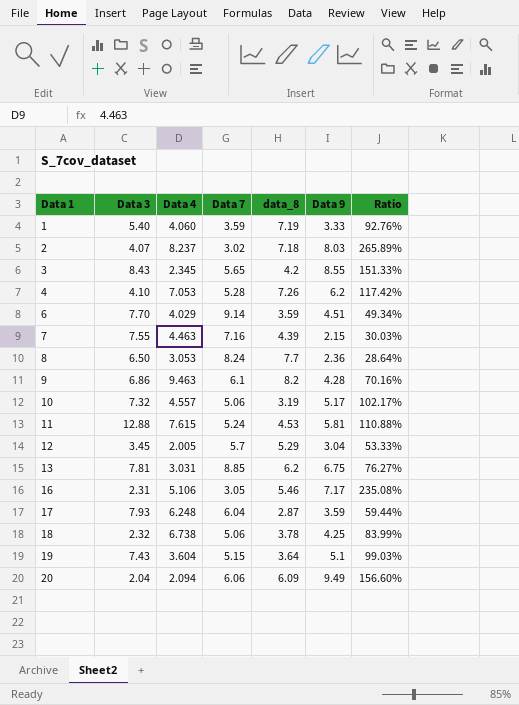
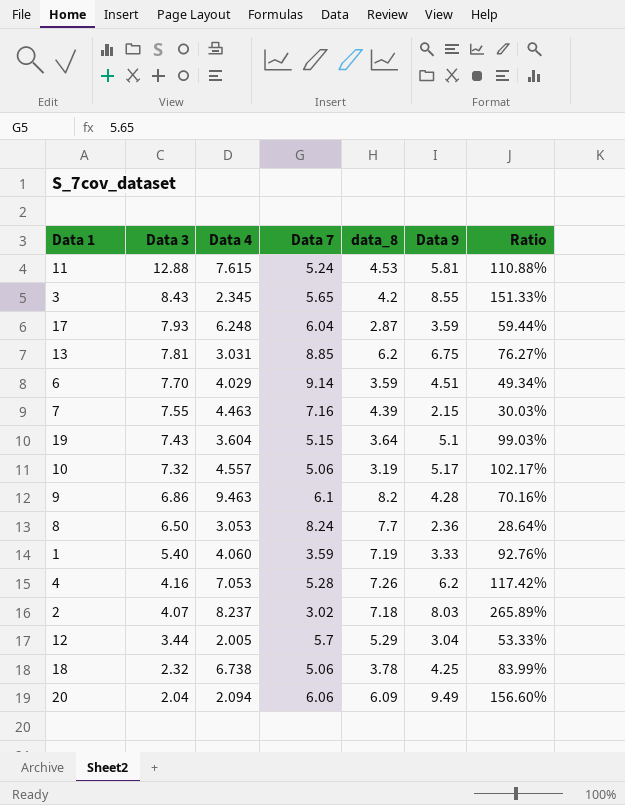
row order: Data 1 ascending -> Data 3 descending
row 16: 2.31 | 5.106 | 3.05 | 5.46 | 7.17 | 235.08% -> none
4 | Data 3: 4.10 -> 4.16
12 | Data 3: 3.45 -> 3.44

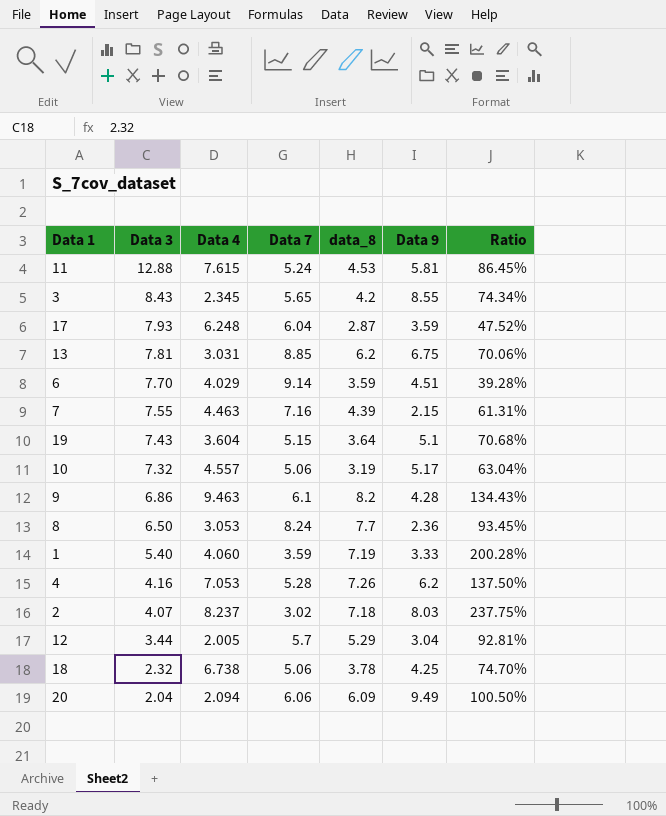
column Ratio | formula: [Data 9] / [Data 7] -> [data_8] / [Data 7]

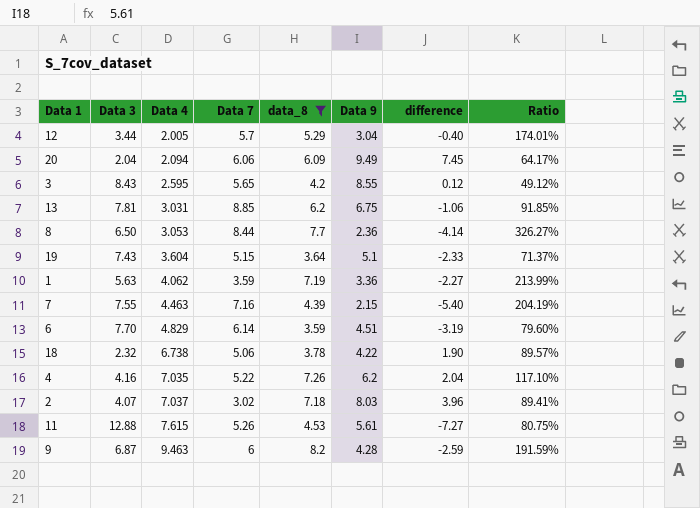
filter: none -> data_8 >= 3.59
row order: Data 3 descending -> Data 4 ascending
column difference | formula: none -> [Data 9] - [Data 3]
column Ratio | formula: [data_8] / [Data 7] -> [data_8] / [Data 9]
3 | Data 4: 2.345 -> 2.595
8 | Data 7: 8.24 -> 8.44
1 | Data 3: 5.40 -> 5.63
1 | Data 4: 4.060 -> 4.062
1 | Data 9: 3.33 -> 3.36
6 | Data 4: 4.029 -> 4.829
6 | Data 7: 9.14 -> 6.14
18 | Data 9: 4.25 -> 4.22
4 | Data 4: 7.053 -> 7.035
4 | Data 7: 5.28 -> 5.22
2 | Data 4: 8.237 -> 7.037
11 | Data 7: 5.24 -> 5.26
11 | Data 9: 5.81 -> 5.61
9 | Data 3: 6.86 -> 6.87
9 | Data 7: 6.1 -> 6

